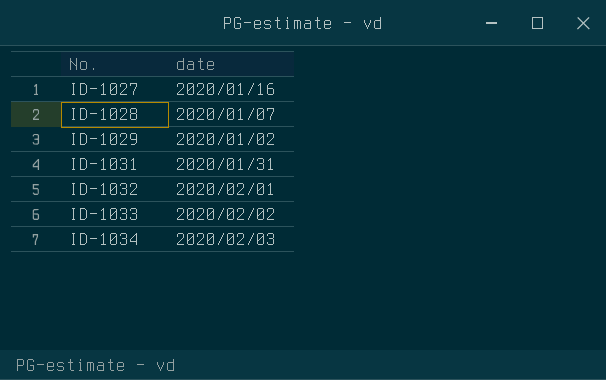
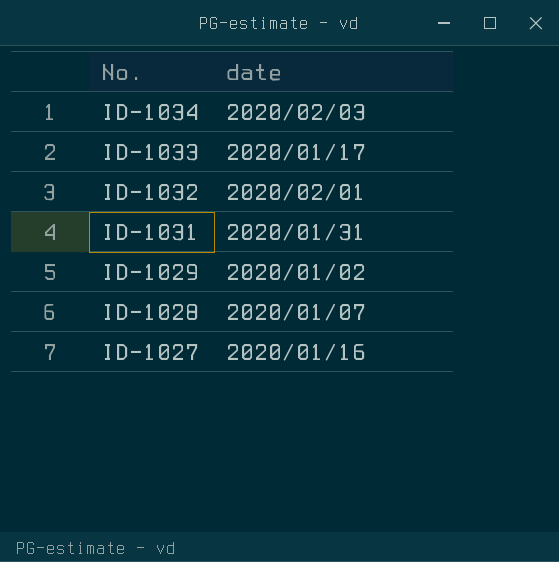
row order: No. ascending -> No. descending
ID-1033 | date: 2020/02/02 -> 2020/01/17

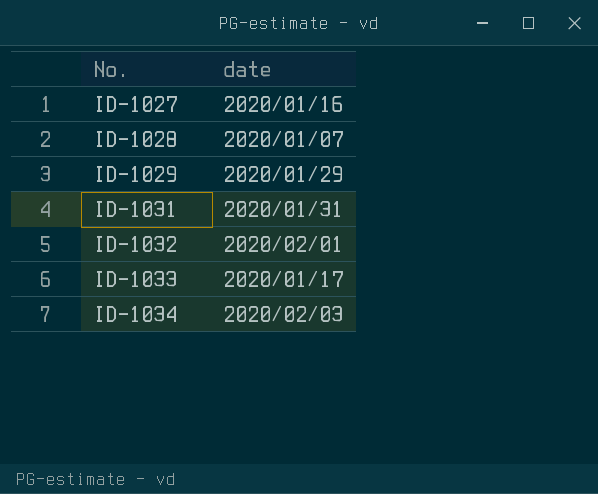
row order: No. descending -> No. ascending
ID-1029 | date: 2020/01/02 -> 2020/01/29

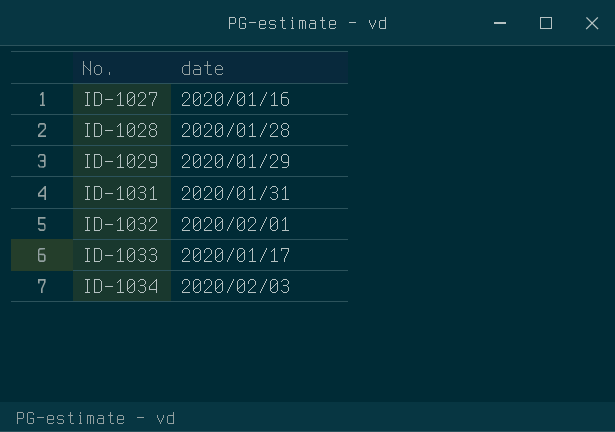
ID-1028 | date: 2020/01/07 -> 2020/01/28

